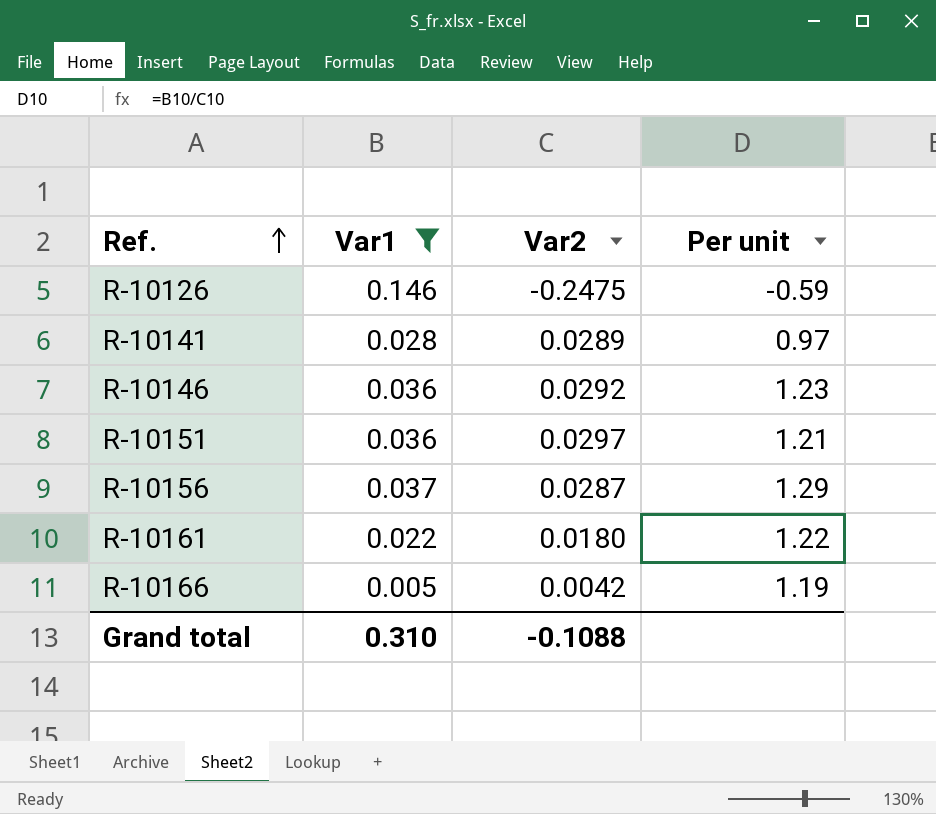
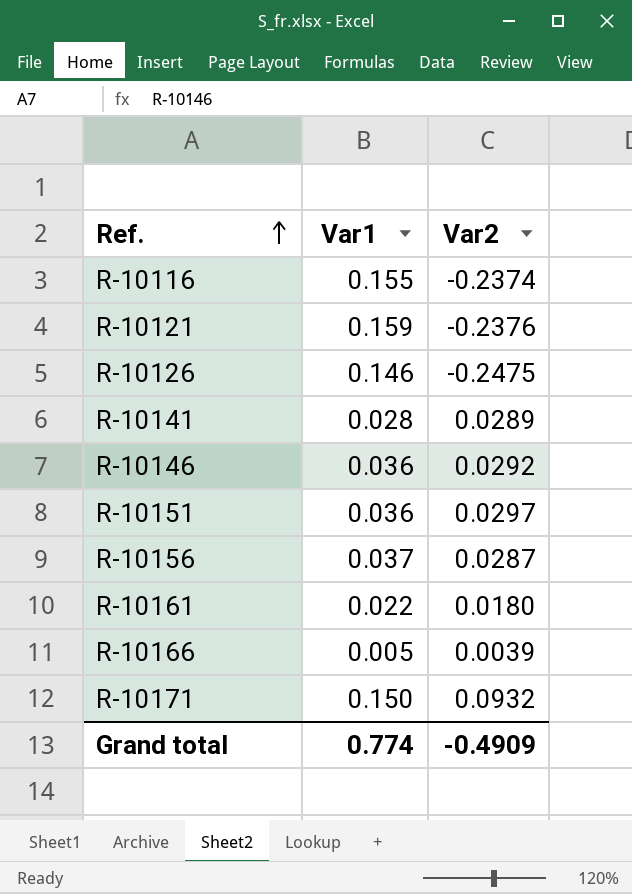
filter: Var1 <= 0.146 -> none
column Per unit | formula: [Var1] / [Var2] -> none
R-10166 | Var2: 0.0042 -> 0.0039
Grand total | Var1: 0.310 -> 0.774
Grand total | Var2: -0.1088 -> -0.4909

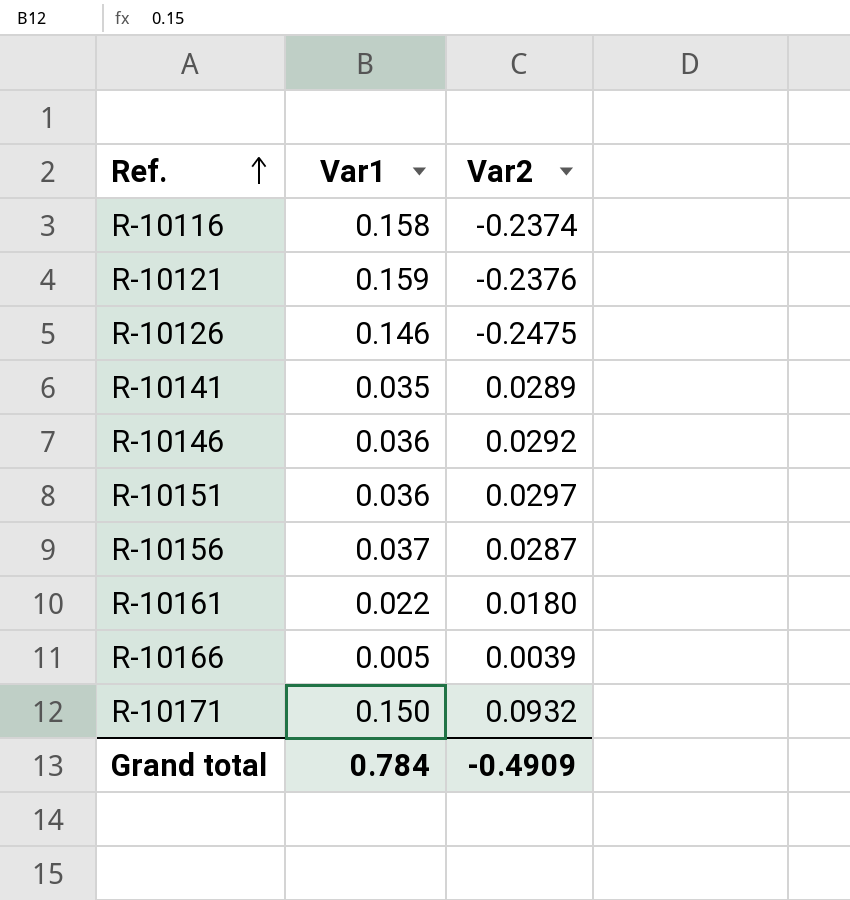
R-10116 | Var1: 0.155 -> 0.158
R-10141 | Var1: 0.028 -> 0.035
Grand total | Var1: 0.774 -> 0.784

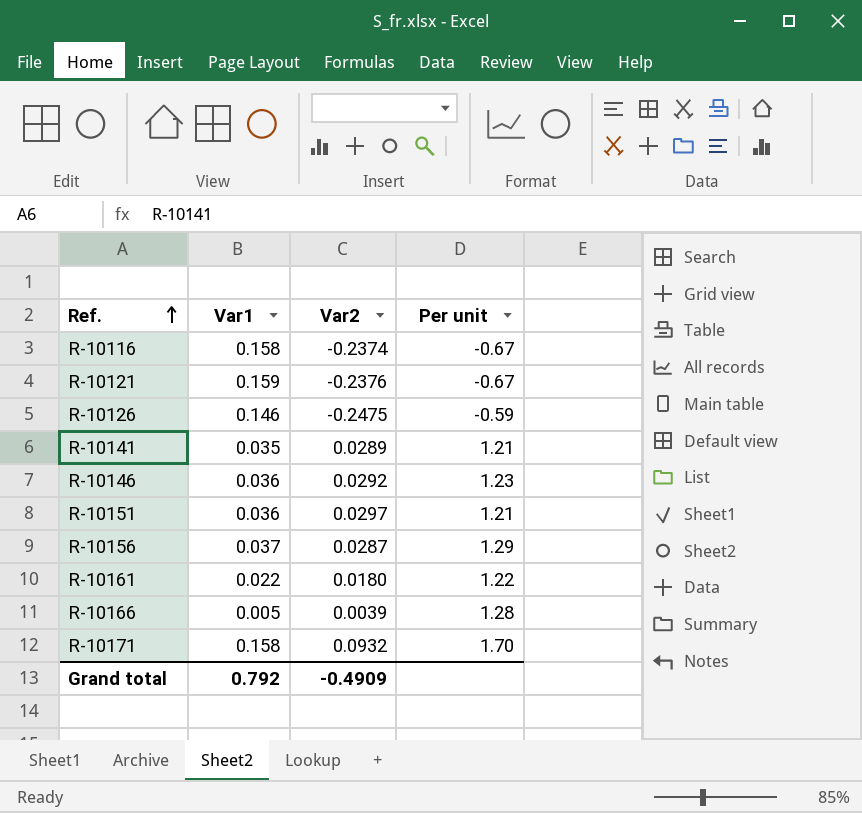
column Per unit | formula: none -> [Var1] / [Var2]
R-10171 | Var1: 0.150 -> 0.158
Grand total | Var1: 0.784 -> 0.792

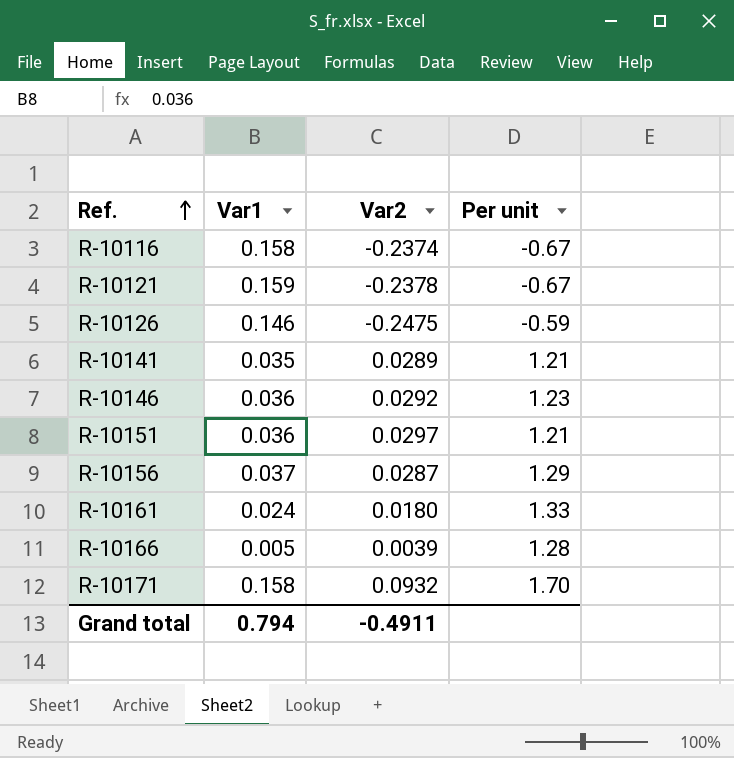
R-10121 | Var2: -0.2376 -> -0.2378
R-10161 | Var1: 0.022 -> 0.024
R-10161 | Per unit: 1.22 -> 1.33
Grand total | Var1: 0.792 -> 0.794
Grand total | Var2: -0.4909 -> -0.4911

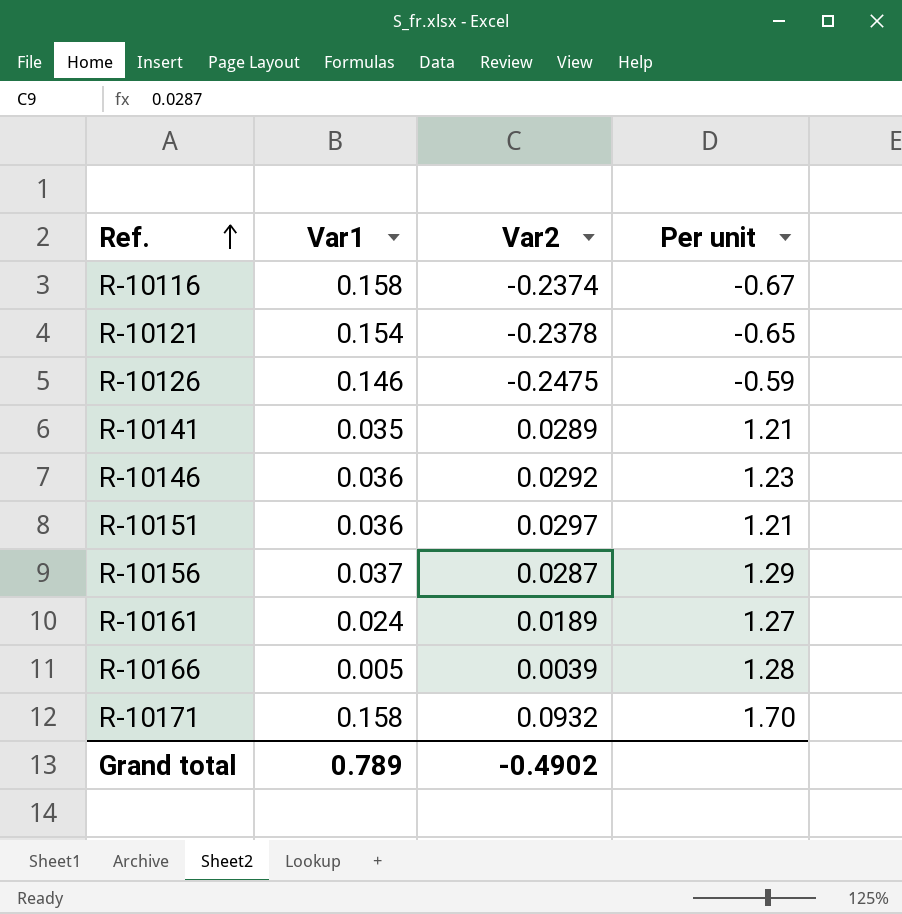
R-10121 | Var1: 0.159 -> 0.154
R-10121 | Per unit: -0.67 -> -0.65
R-10161 | Var2: 0.0180 -> 0.0189
R-10161 | Per unit: 1.33 -> 1.27
Grand total | Var1: 0.794 -> 0.789
Grand total | Var2: -0.4911 -> -0.4902

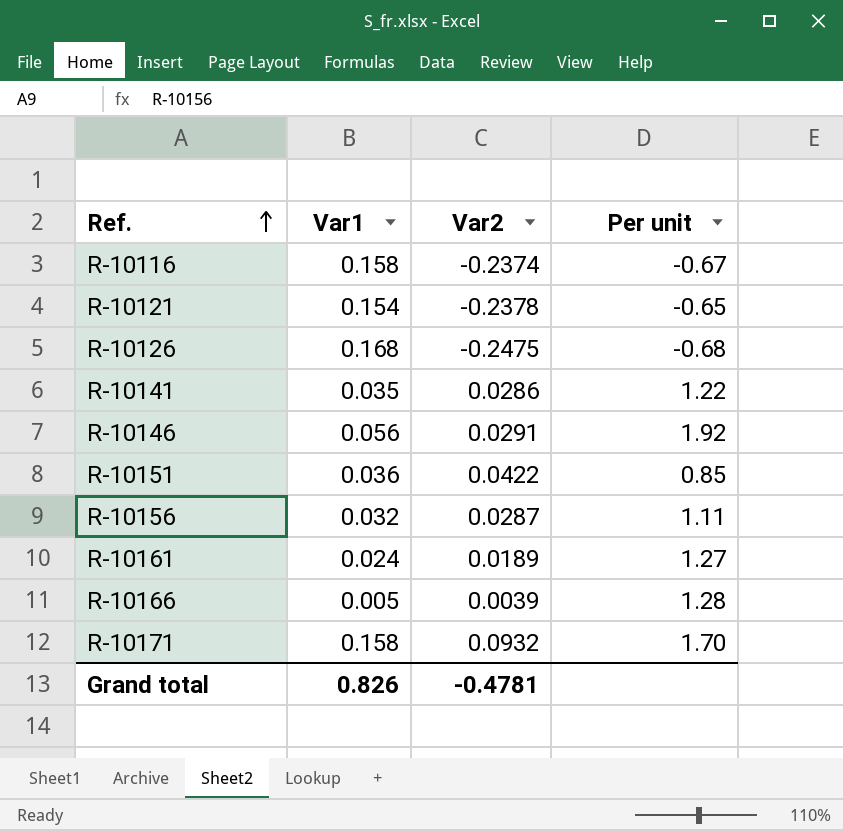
R-10126 | Var1: 0.146 -> 0.168
R-10126 | Per unit: -0.59 -> -0.68
R-10141 | Var2: 0.0289 -> 0.0286
R-10141 | Per unit: 1.21 -> 1.22
R-10146 | Var1: 0.036 -> 0.056
R-10146 | Var2: 0.0292 -> 0.0291
R-10146 | Per unit: 1.23 -> 1.92
R-10151 | Var2: 0.0297 -> 0.0422
R-10151 | Per unit: 1.21 -> 0.85
R-10156 | Var1: 0.037 -> 0.032
R-10156 | Per unit: 1.29 -> 1.11
Grand total | Var1: 0.789 -> 0.826
Grand total | Var2: -0.4902 -> -0.4781

